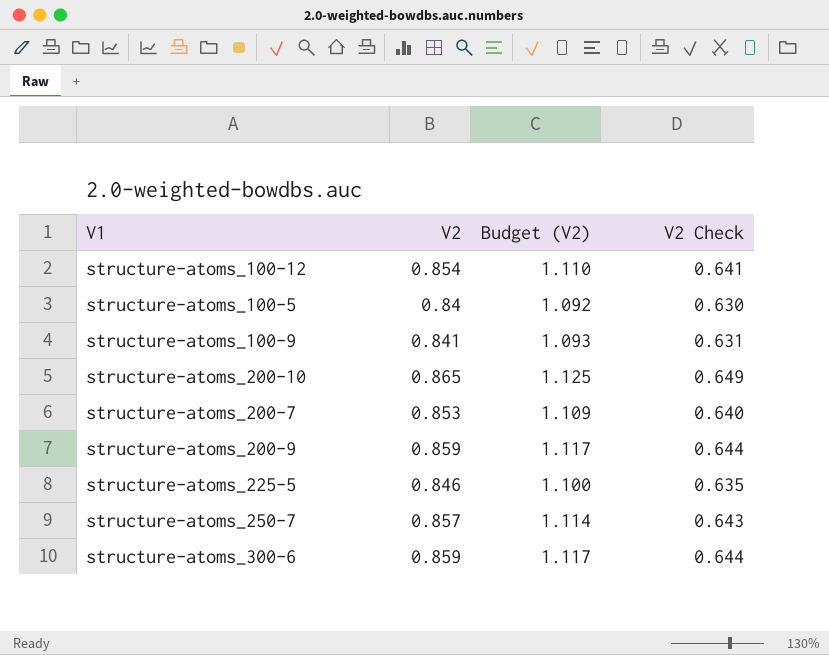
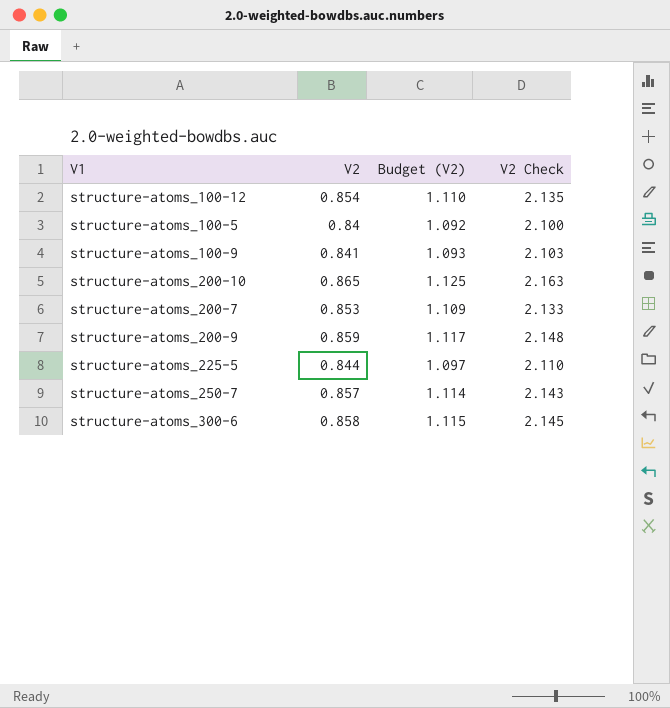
column V2 Check | formula: [V2] * 0.75 -> [V2] * 2.5
structure-atoms_225-5 | V2: 0.846 -> 0.844
structure-atoms_225-5 | Budget (V2): 1.100 -> 1.097
structure-atoms_300-6 | V2: 0.859 -> 0.858
structure-atoms_300-6 | Budget (V2): 1.117 -> 1.115

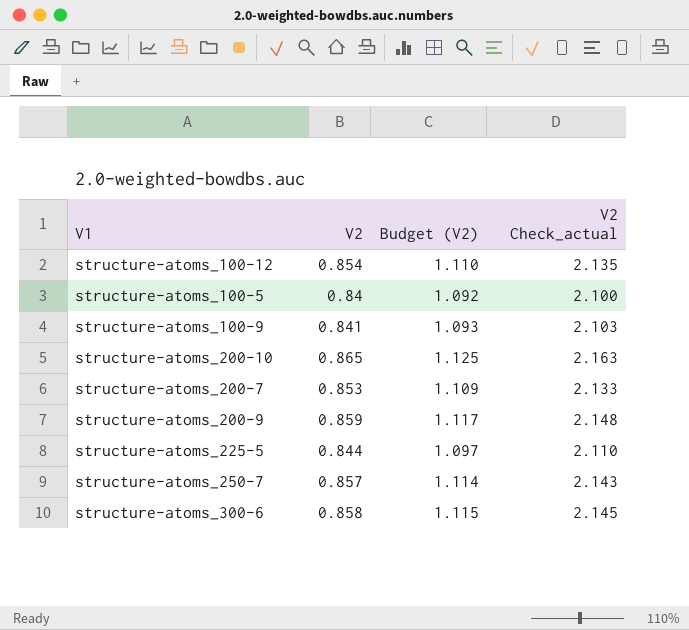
column name: V2 Check -> V2 Check_actual

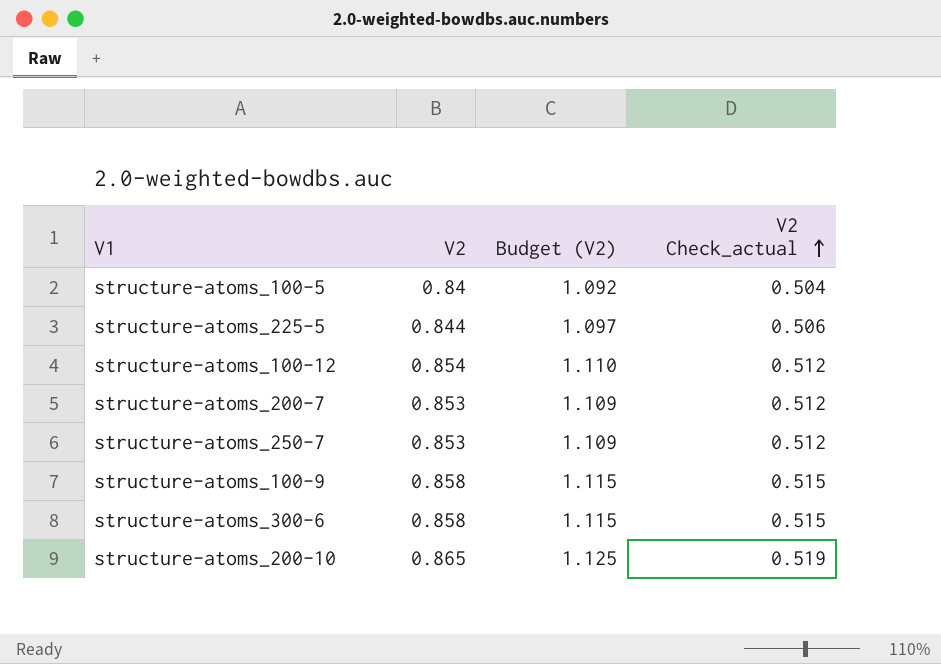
row order: none -> V2 Check_actual ascending
column V2 Check_actual | formula: [V2] * 2.5 -> [V2] * 0.6
row structure-atoms_200-9: 0.859 | 1.117 | 2.148 -> none
structure-atoms_250-7 | V2: 0.857 -> 0.853
structure-atoms_250-7 | Budget (V2): 1.114 -> 1.109
structure-atoms_100-9 | V2: 0.841 -> 0.858
structure-atoms_100-9 | Budget (V2): 1.093 -> 1.115

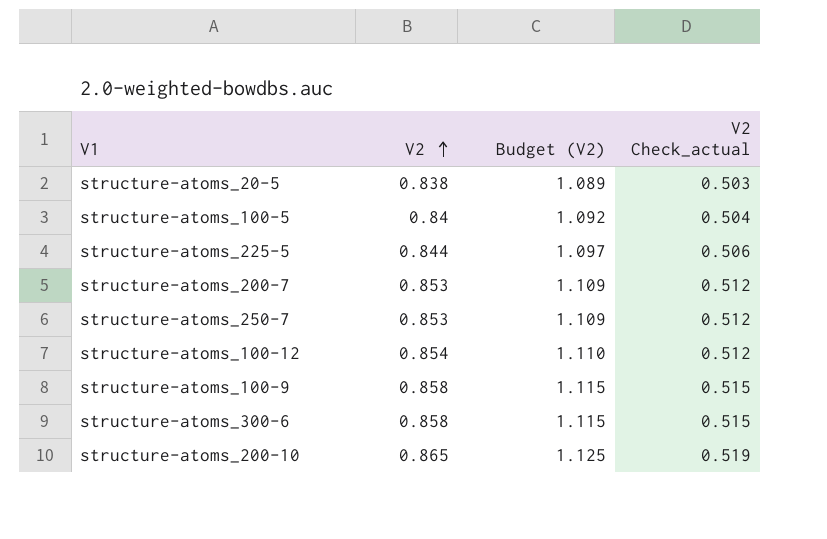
row order: V2 Check_actual ascending -> V2 ascending
row structure-atoms_20-5: none -> 0.838 | 1.089 | 0.503

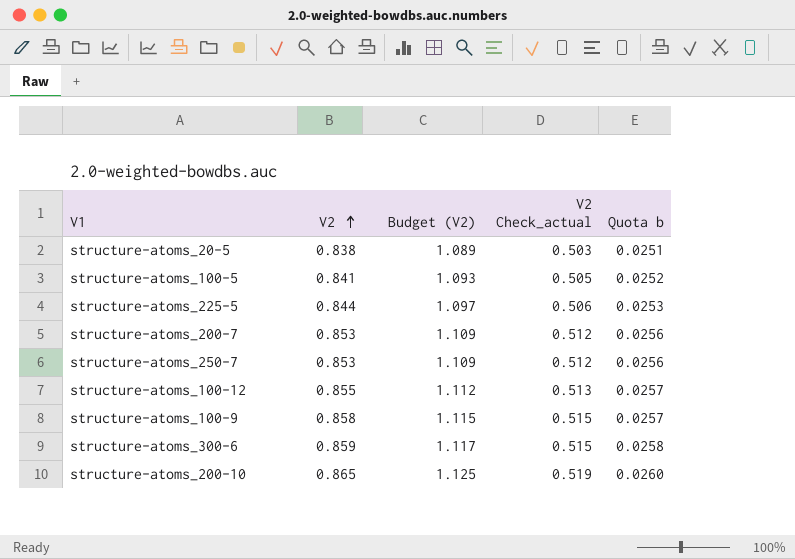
column Quota b | formula: none -> [V2] * 0.03
structure-atoms_100-5 | V2: 0.84 -> 0.841
structure-atoms_100-5 | Budget (V2): 1.092 -> 1.093
structure-atoms_100-5 | V2 Check_actual: 0.504 -> 0.505
structure-atoms_100-12 | V2: 0.854 -> 0.855
structure-atoms_100-12 | Budget (V2): 1.110 -> 1.112
structure-atoms_100-12 | V2 Check_actual: 0.512 -> 0.513
structure-atoms_300-6 | V2: 0.858 -> 0.859
structure-atoms_300-6 | Budget (V2): 1.115 -> 1.117

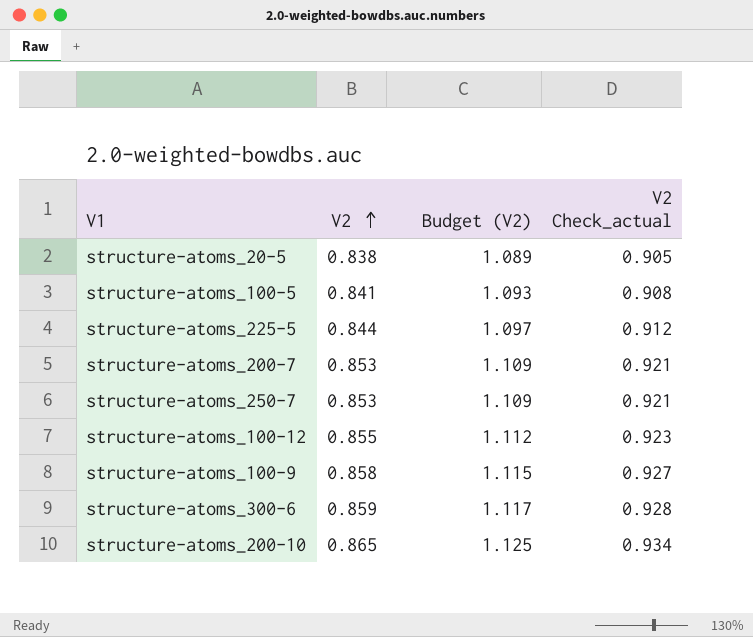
column Quota b | formula: [V2] * 0.03 -> none
column V2 Check_actual | formula: [V2] * 0.6 -> [V2] * 1.08

